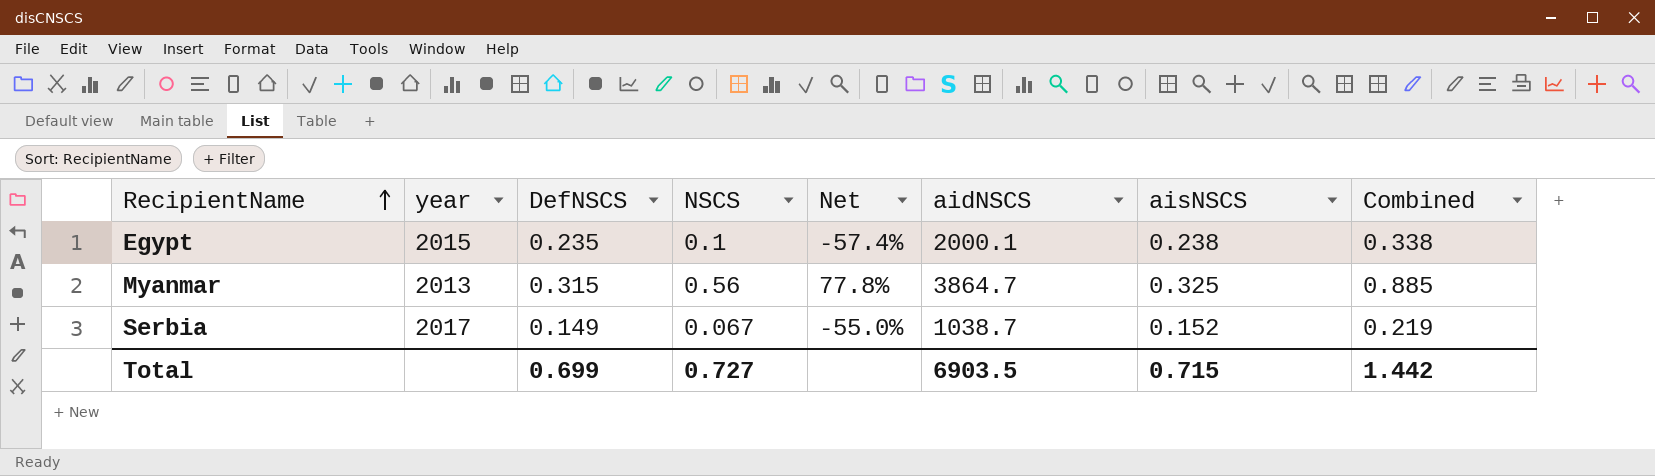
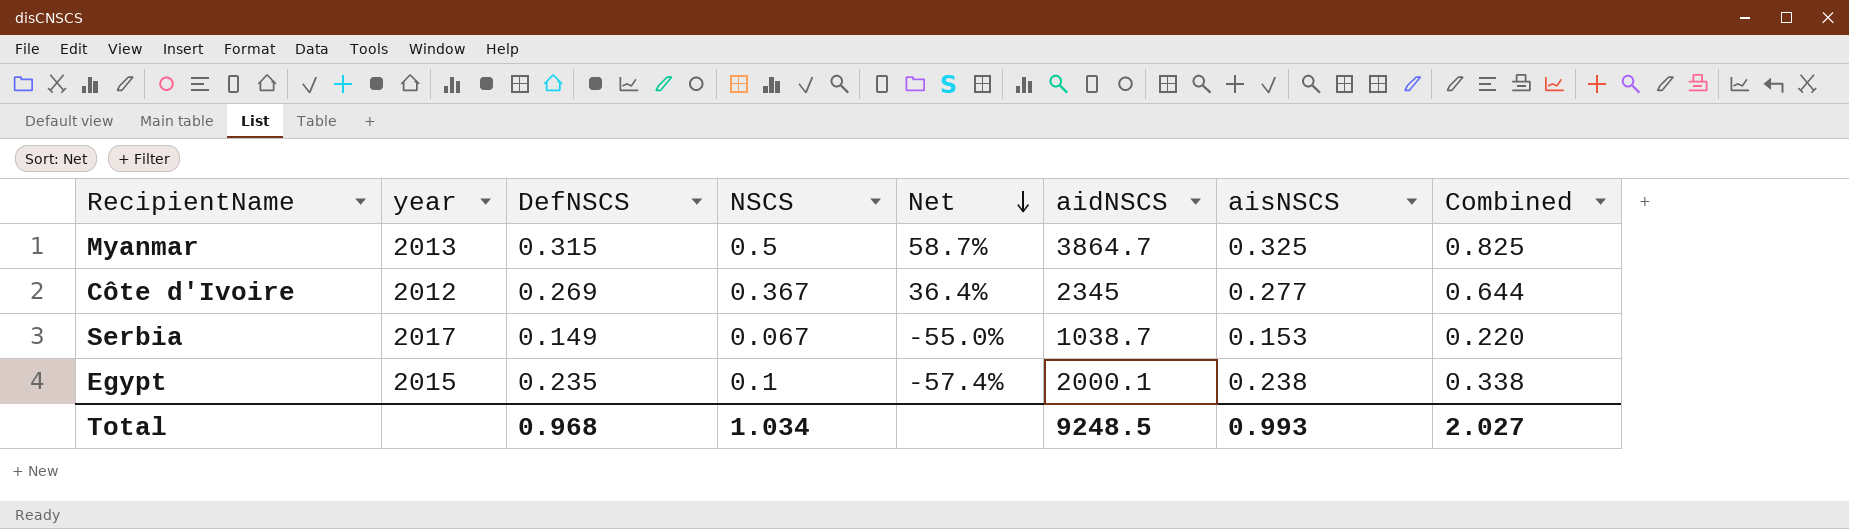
row order: RecipientName ascending -> Net descending
Myanmar | NSCS: 0.56 -> 0.5
Myanmar | Net: 77.8% -> 58.7%
Myanmar | Combined: 0.885 -> 0.825
row Côte d'Ivoire: none -> 2012 | 0.269 | 0.367 | 36.4% | 2345 | 0.277 | 0.644
Serbia | aisNSCS: 0.152 -> 0.153
Serbia | Combined: 0.219 -> 0.220
Total | DefNSCS: 0.699 -> 0.968
Total | NSCS: 0.727 -> 1.034
Total | aidNSCS: 6903.5 -> 9248.5
Total | aisNSCS: 0.715 -> 0.993
Total | Combined: 1.442 -> 2.027

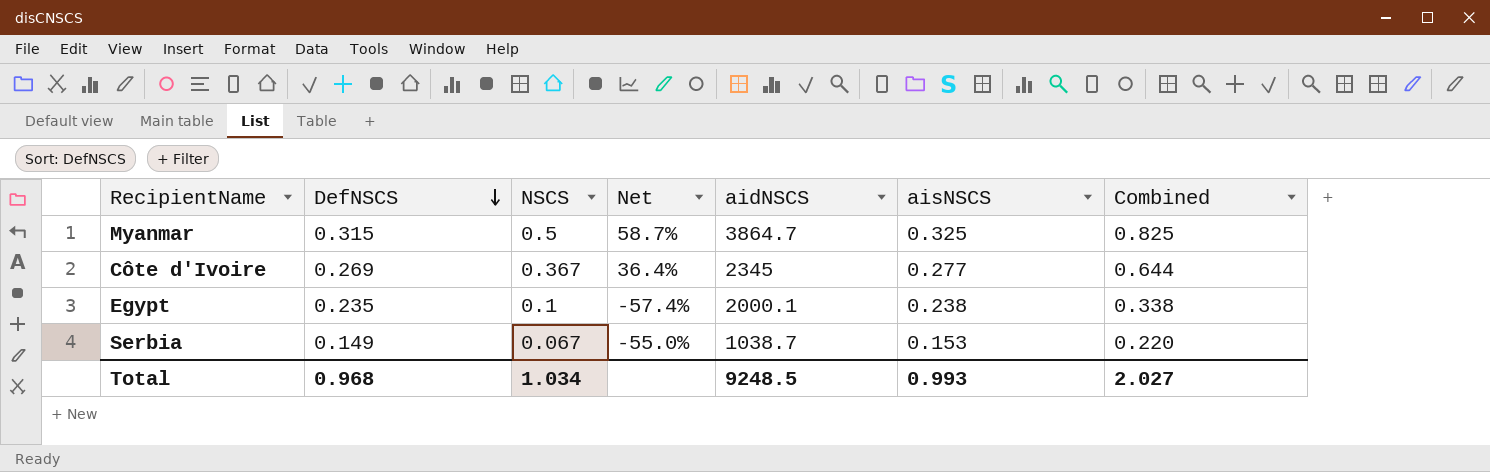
row order: Net descending -> DefNSCS descending
column year | position: 2 -> none

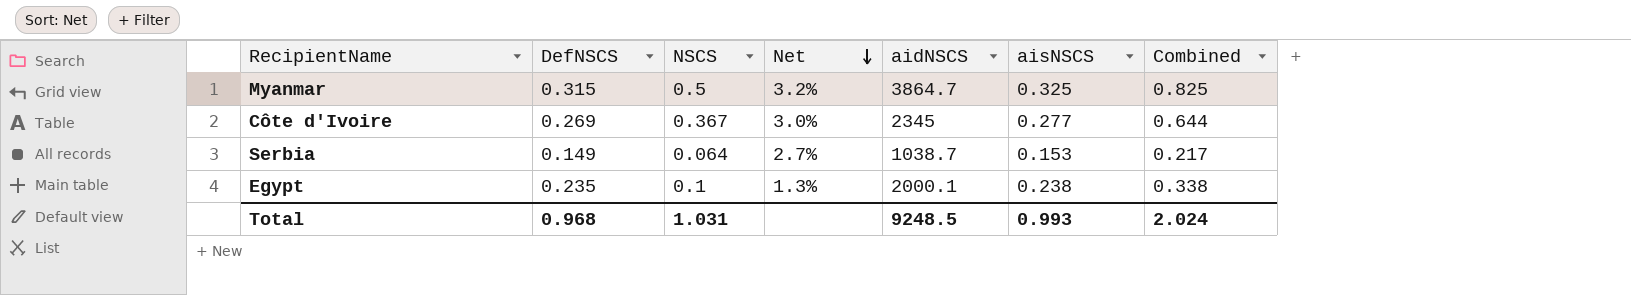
row order: DefNSCS descending -> Net descending
column Net | formula: ([NSCS] - [DefNSCS]) / [DefNSCS] -> ([aisNSCS] - [DefNSCS]) / [DefNSCS]
Serbia | NSCS: 0.067 -> 0.064
Serbia | Combined: 0.220 -> 0.217
Total | NSCS: 1.034 -> 1.031
Total | Combined: 2.027 -> 2.024

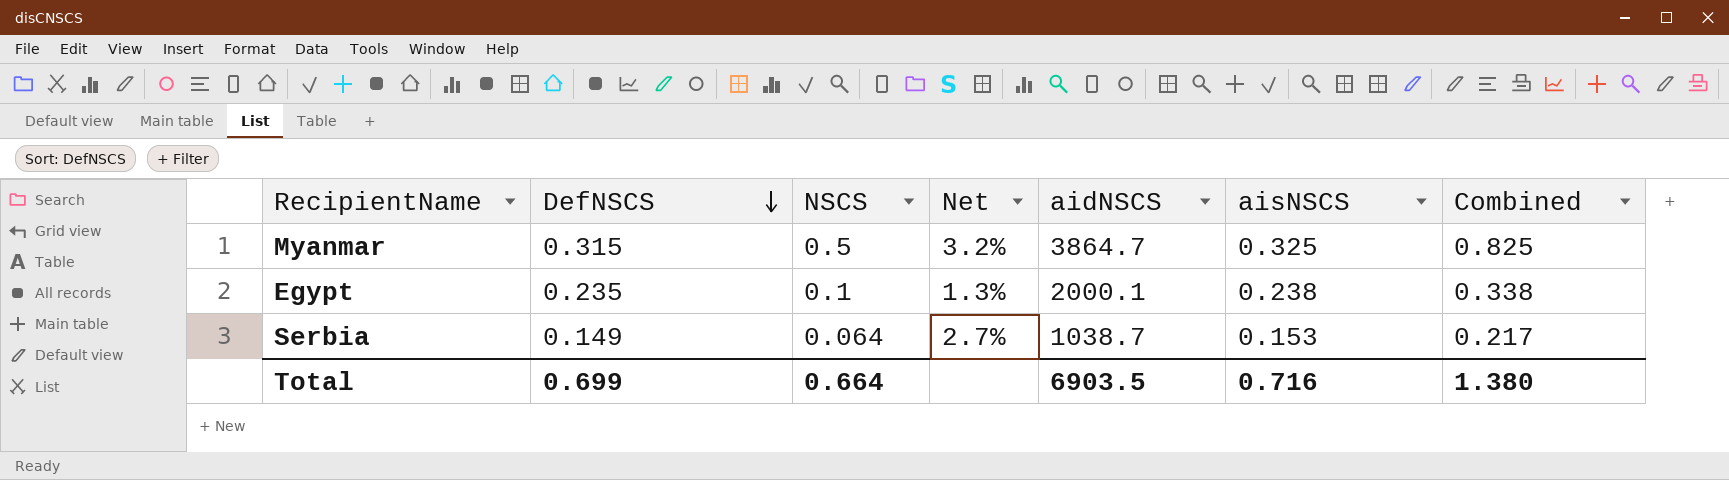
row order: Net descending -> DefNSCS descending
row Côte d'Ivoire: 0.269 | 0.367 | 3.0% | 2345 | 0.277 | 0.644 -> none
Total | DefNSCS: 0.968 -> 0.699
Total | NSCS: 1.031 -> 0.664
Total | aidNSCS: 9248.5 -> 6903.5
Total | aisNSCS: 0.993 -> 0.716
Total | Combined: 2.024 -> 1.380

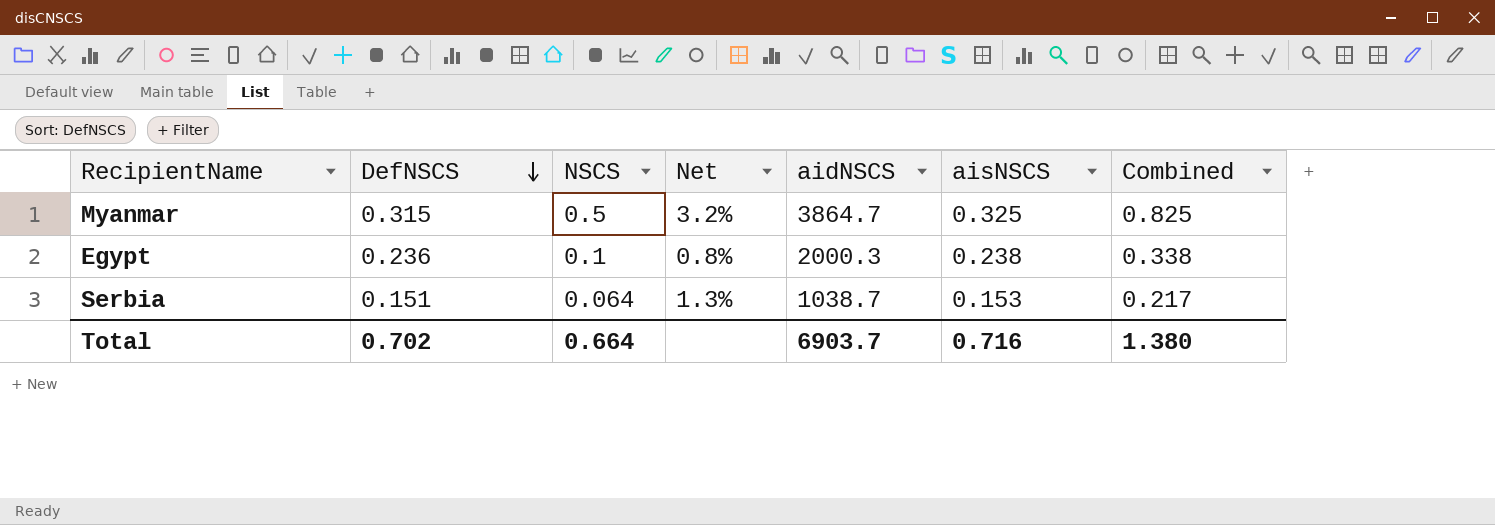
Egypt | DefNSCS: 0.235 -> 0.236
Egypt | Net: 1.3% -> 0.8%
Egypt | aidNSCS: 2000.1 -> 2000.3
Serbia | DefNSCS: 0.149 -> 0.151
Serbia | Net: 2.7% -> 1.3%
Total | DefNSCS: 0.699 -> 0.702
Total | aidNSCS: 6903.5 -> 6903.7

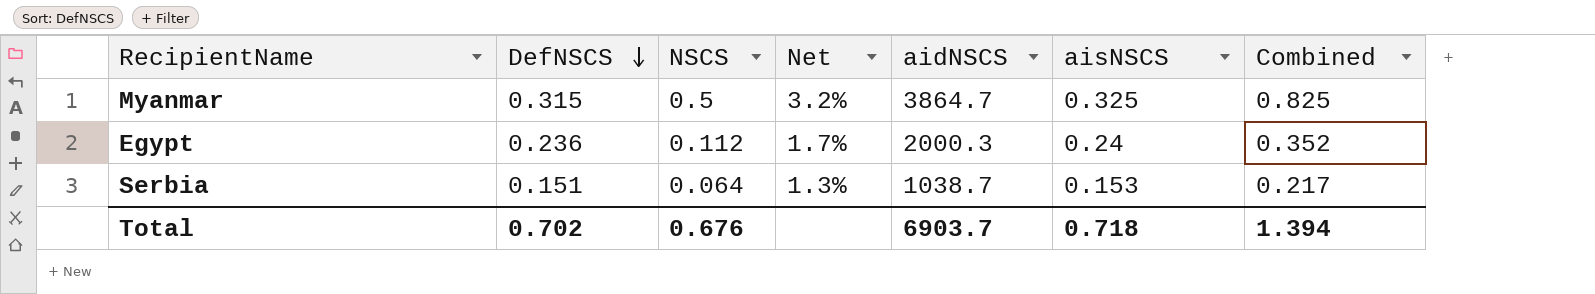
Egypt | NSCS: 0.1 -> 0.112
Egypt | Net: 0.8% -> 1.7%
Egypt | aisNSCS: 0.238 -> 0.24
Egypt | Combined: 0.338 -> 0.352
Total | NSCS: 0.664 -> 0.676
Total | aisNSCS: 0.716 -> 0.718
Total | Combined: 1.380 -> 1.394

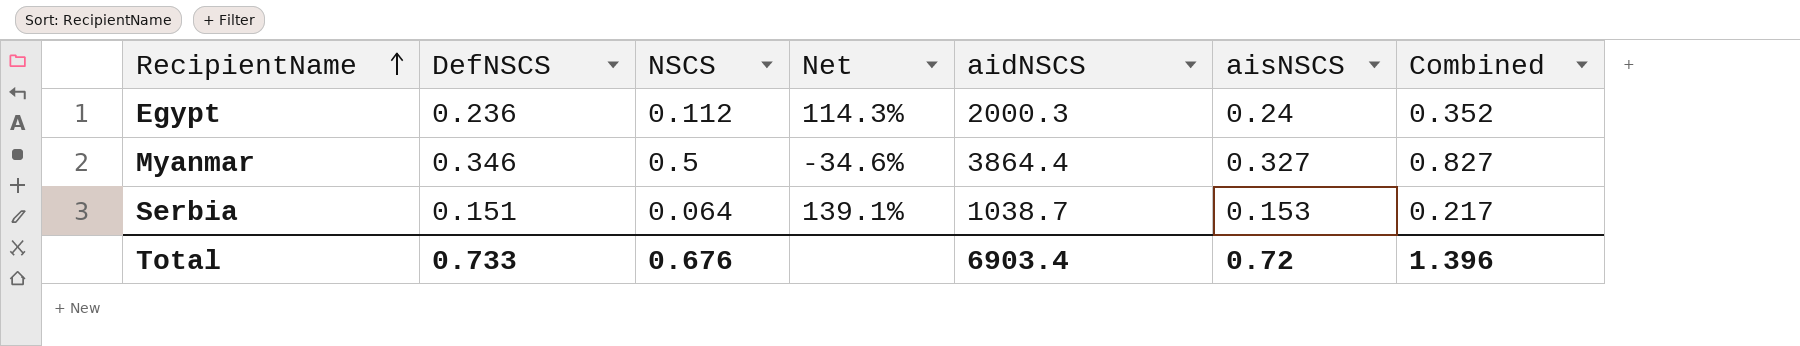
row order: DefNSCS descending -> RecipientName ascending
column Net | formula: ([aisNSCS] - [DefNSCS]) / [DefNSCS] -> ([aisNSCS] - [NSCS]) / [NSCS]
Myanmar | DefNSCS: 0.315 -> 0.346
Myanmar | aidNSCS: 3864.7 -> 3864.4
Myanmar | aisNSCS: 0.325 -> 0.327
Myanmar | Combined: 0.825 -> 0.827
Total | DefNSCS: 0.702 -> 0.733
Total | aidNSCS: 6903.7 -> 6903.4
Total | aisNSCS: 0.718 -> 0.72
Total | Combined: 1.394 -> 1.396

